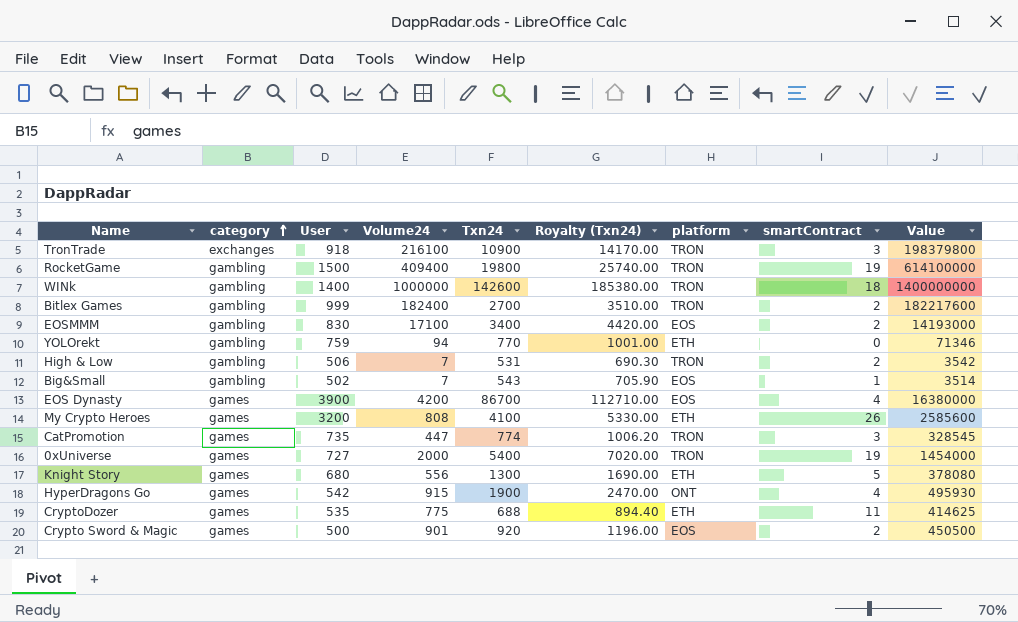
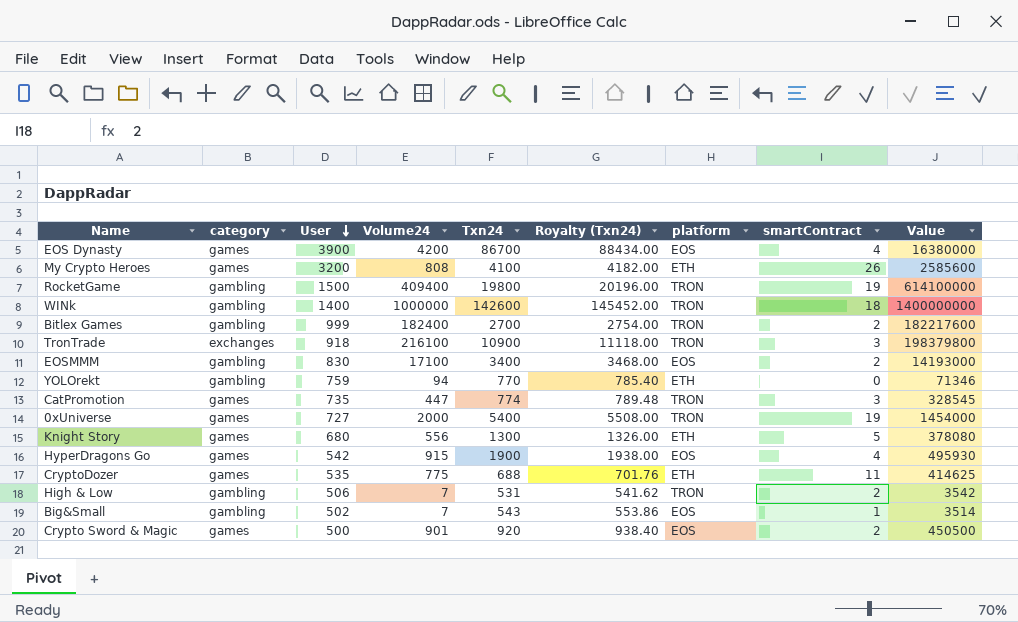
row order: category ascending -> User descending
column Royalty (Txn24) | formula: [Txn24] * 1.3 -> [Txn24] * 1.02
HyperDragons Go | platform: ONT -> EOS

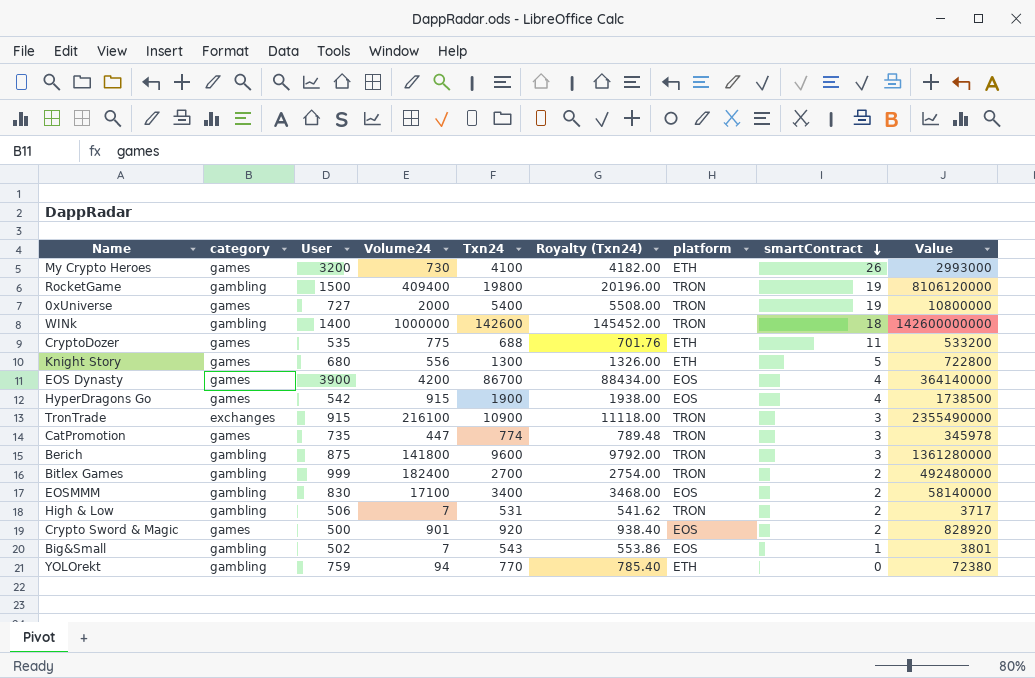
row order: User descending -> smartContract descending
column Value | formula: [User] * [Volume24] -> [Volume24] * [Txn24]
My Crypto Heroes | Volume24: 808 -> 730
TronTrade | User: 918 -> 915
row Berich: none -> gambling | 875 | 141800 | 9600 | 9792.00 | TRON | 3 | 1361280000

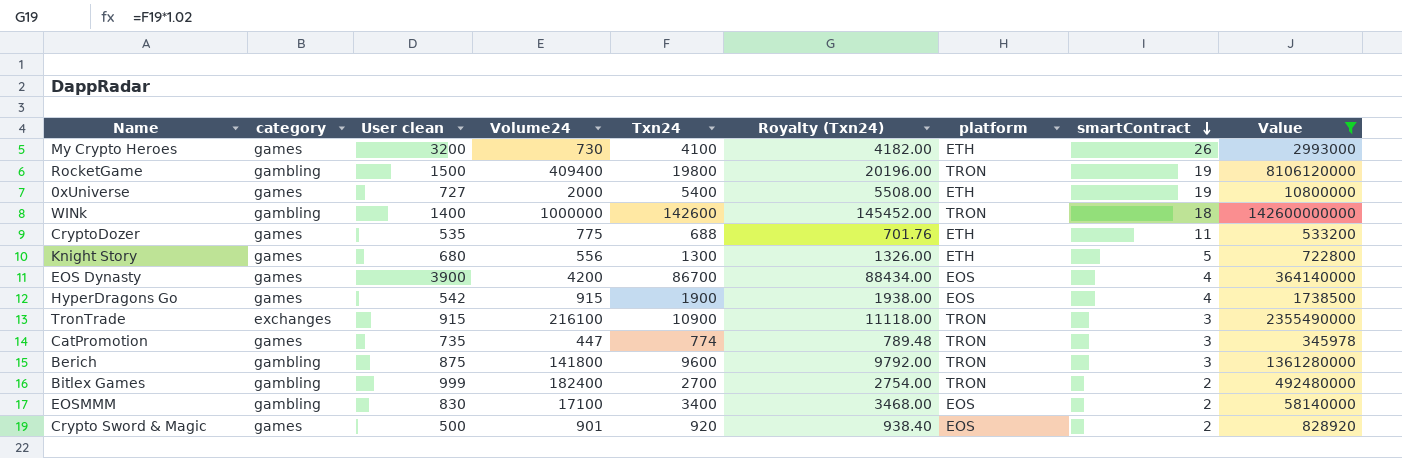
filter: none -> Value >= 345978
column name: User -> User clean
0xUniverse | platform: TRON -> ETH

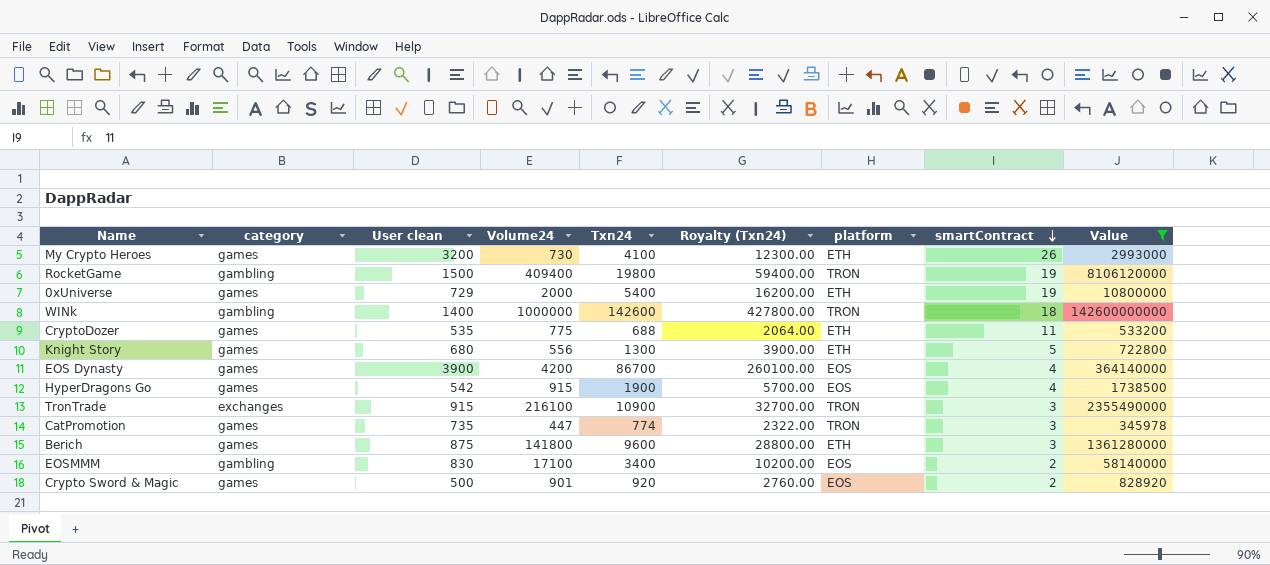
column Royalty (Txn24) | formula: [Txn24] * 1.02 -> [Txn24] * 3
row Bitlex Games: gambling | 999 | 182400 | 2700 | 2754.00 | TRON | 2 | 492480000 -> none
0xUniverse | User clean: 727 -> 729
Berich | category: gambling -> games
Berich | platform: TRON -> ETH

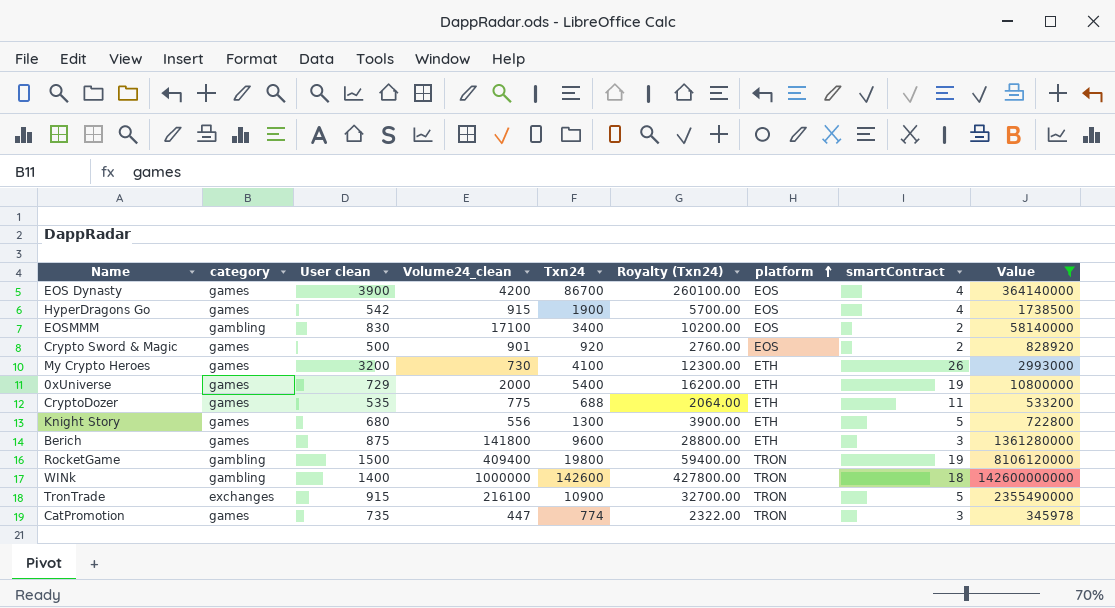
row order: smartContract descending -> platform ascending
column name: Volume24 -> Volume24_clean
TronTrade | smartContract: 3 -> 5

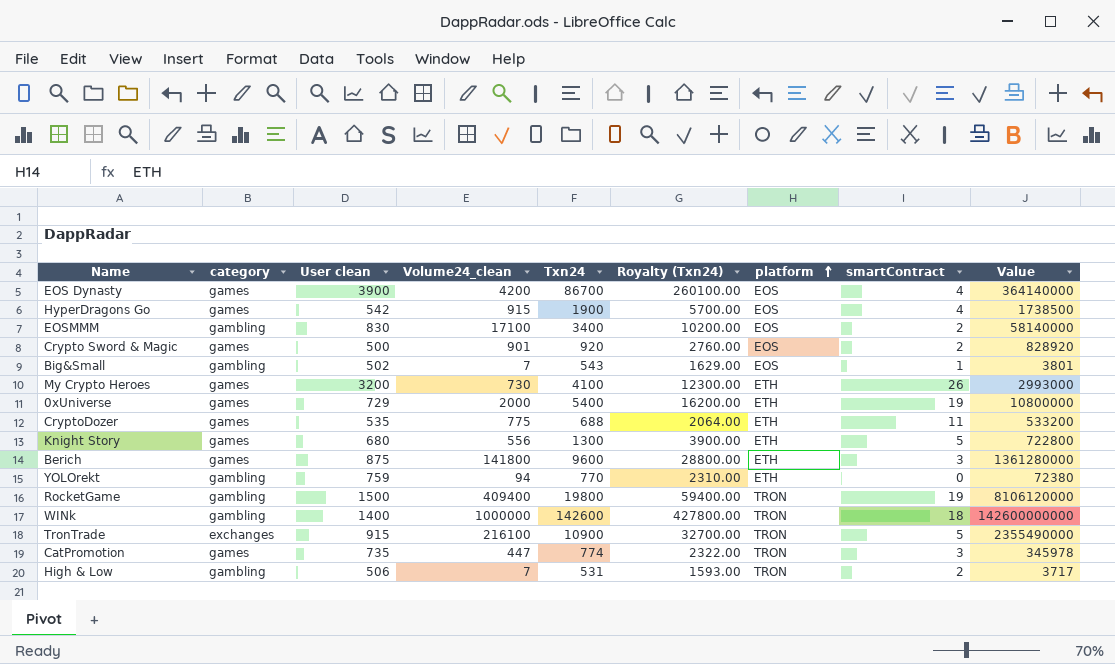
filter: Value >= 345978 -> none

